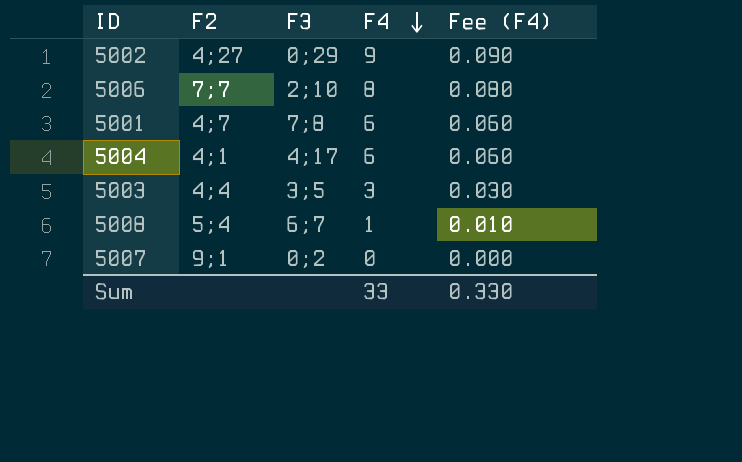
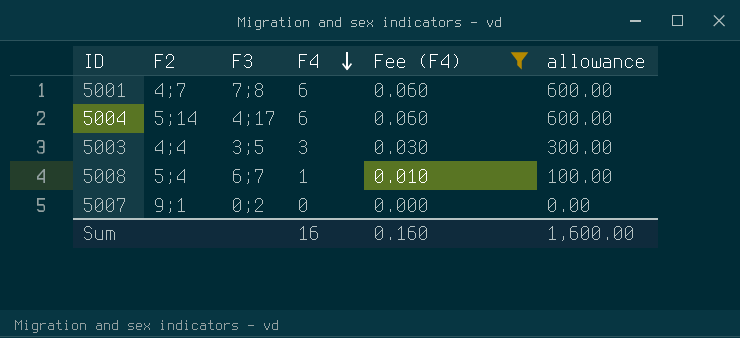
filter: none -> Fee (F4) <= 0.060
column allowance | formula: none -> [F4] * 100
5004 | F2: 4;1 -> 5;14
Sum | F4: 33 -> 16
Sum | Fee (F4): 0.330 -> 0.160

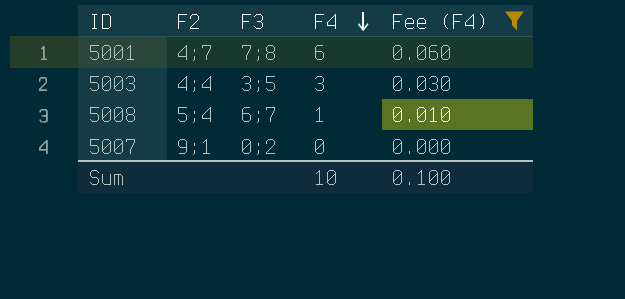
column allowance | formula: [F4] * 100 -> none
row 5004: 5;14 | 4;17 | 6 | 0.060 | 600.00 -> none
Sum | F4: 16 -> 10
Sum | Fee (F4): 0.160 -> 0.100

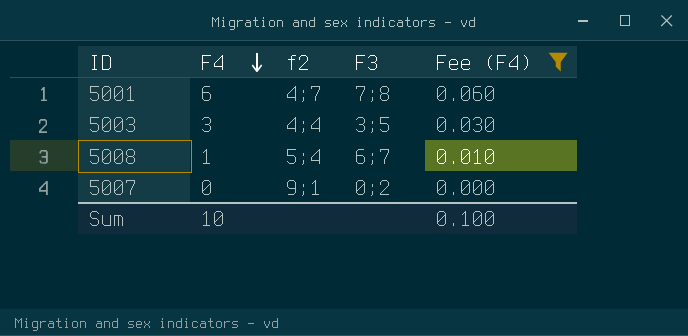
column F4 | position: 4 -> 2
column name: F2 -> f2

